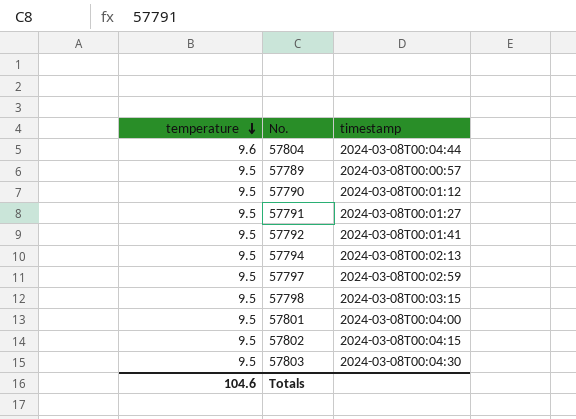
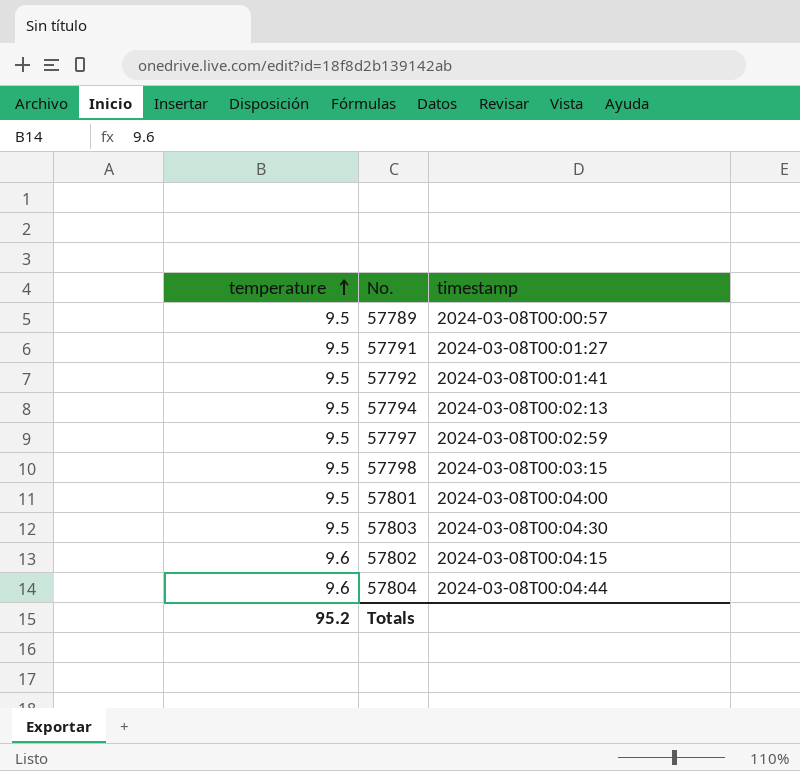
row order: temperature descending -> temperature ascending
row 57790: 9.5 | 2024-03-08T00:01:12 -> none
57802 | temperature: 9.5 -> 9.6
Totals | temperature: 104.6 -> 95.2

